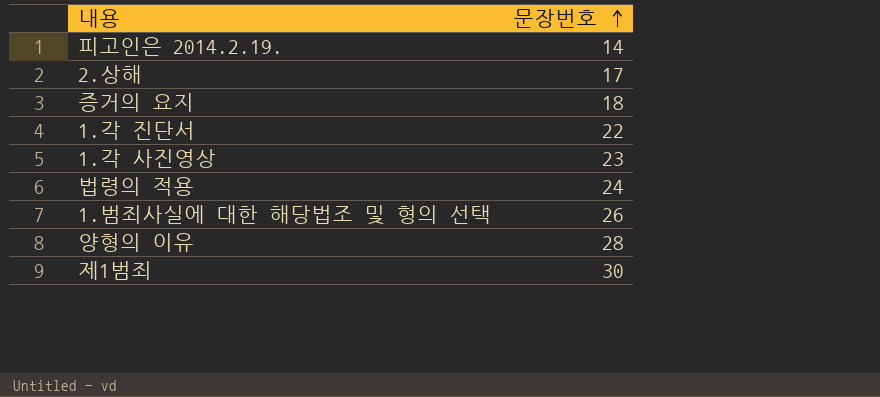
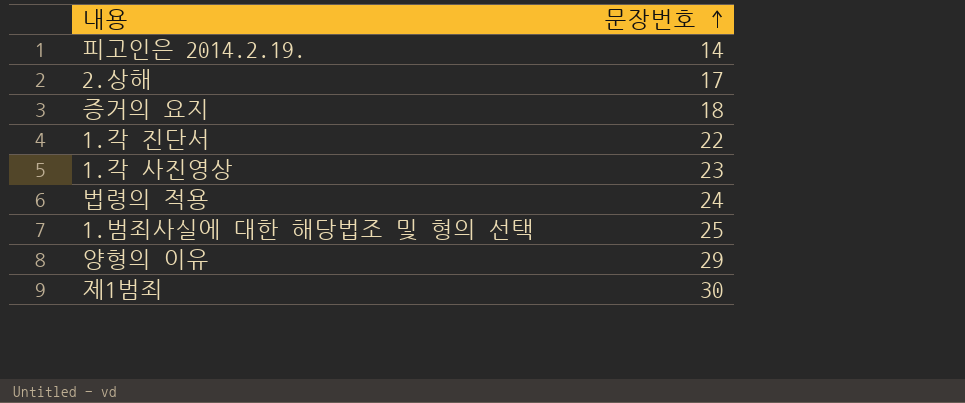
1.범죄사실에 대한 해당법조 및 형의 선택 | 문장번호: 26 -> 25
양형의 이유 | 문장번호: 28 -> 29

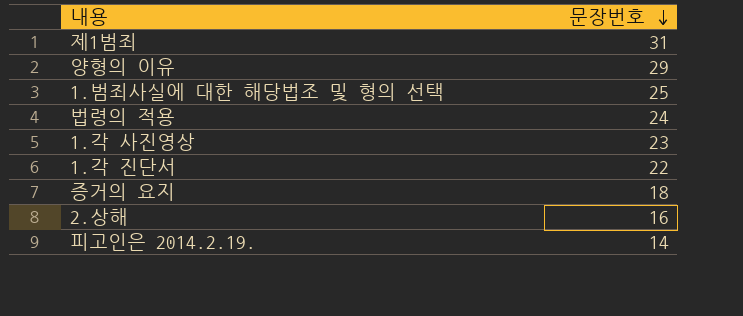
row order: 문장번호 ascending -> 문장번호 descending
제1범죄 | 문장번호: 30 -> 31
2.상해 | 문장번호: 17 -> 16

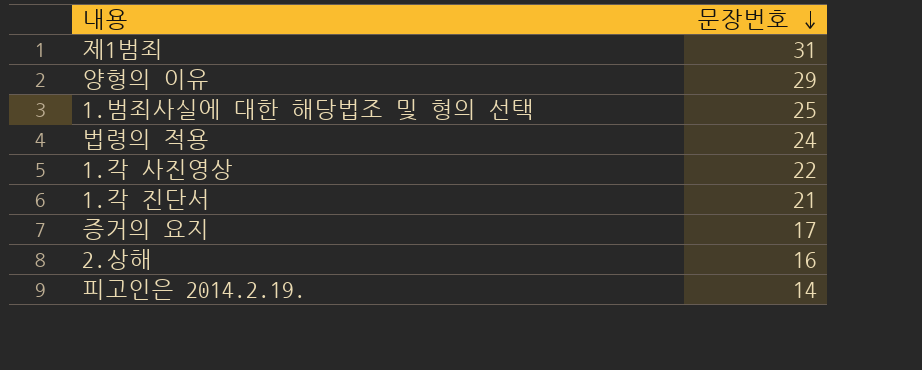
1.각 사진영상 | 문장번호: 23 -> 22
1.각 진단서 | 문장번호: 22 -> 21
증거의 요지 | 문장번호: 18 -> 17

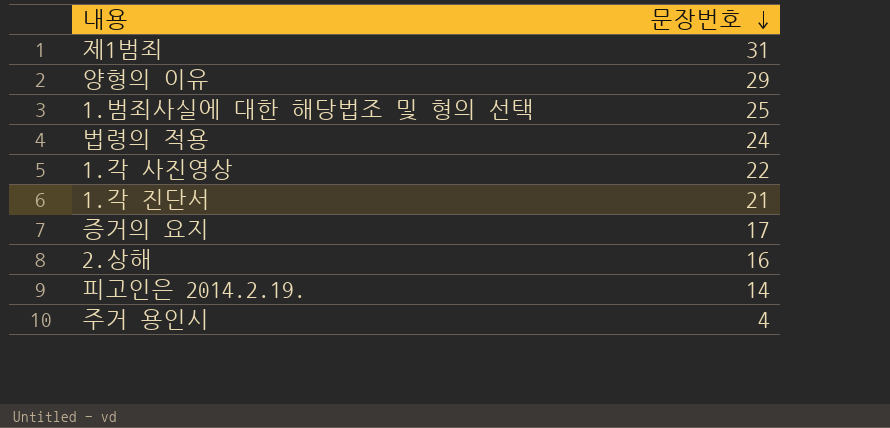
row 주거 용인시: none -> 4

